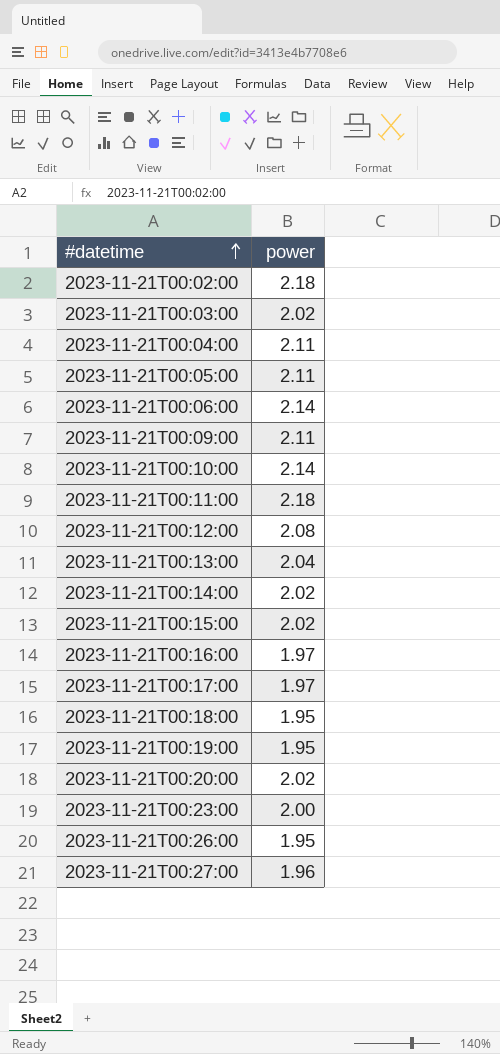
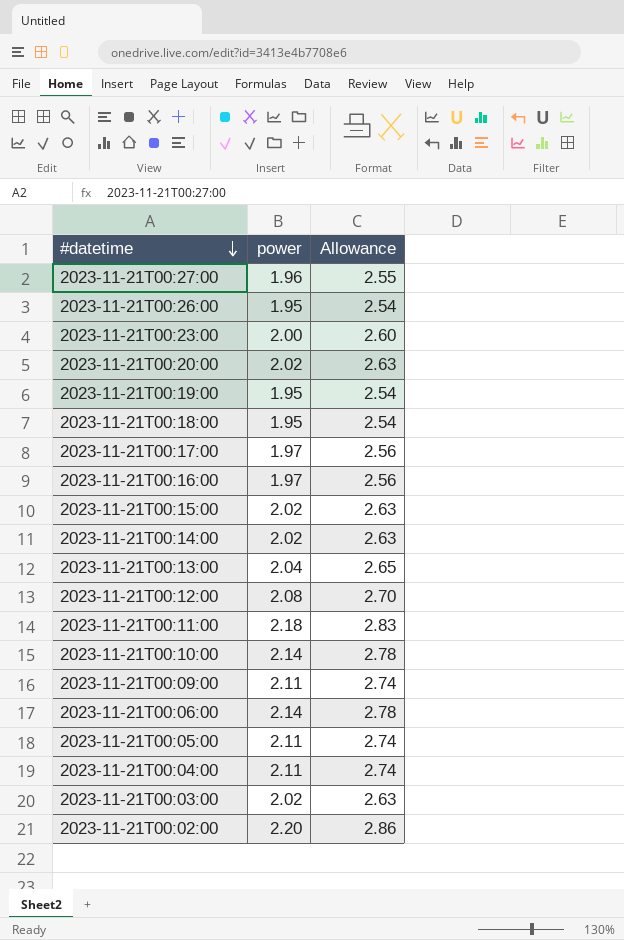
row order: #datetime ascending -> #datetime descending
column Allowance | formula: none -> [power] * 1.3
2023-11-21T00:02:00 | power: 2.18 -> 2.20

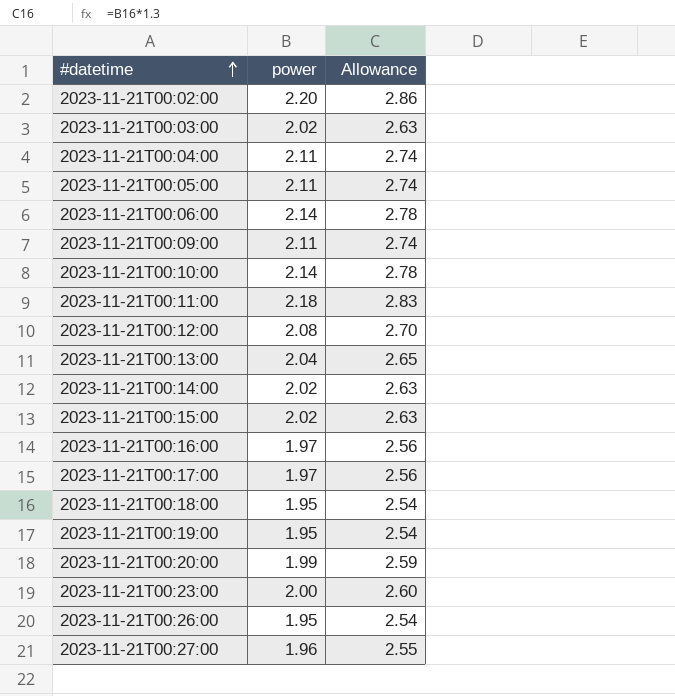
row order: #datetime descending -> #datetime ascending
2023-11-21T00:20:00 | power: 2.02 -> 1.99
2023-11-21T00:20:00 | Allowance: 2.63 -> 2.59

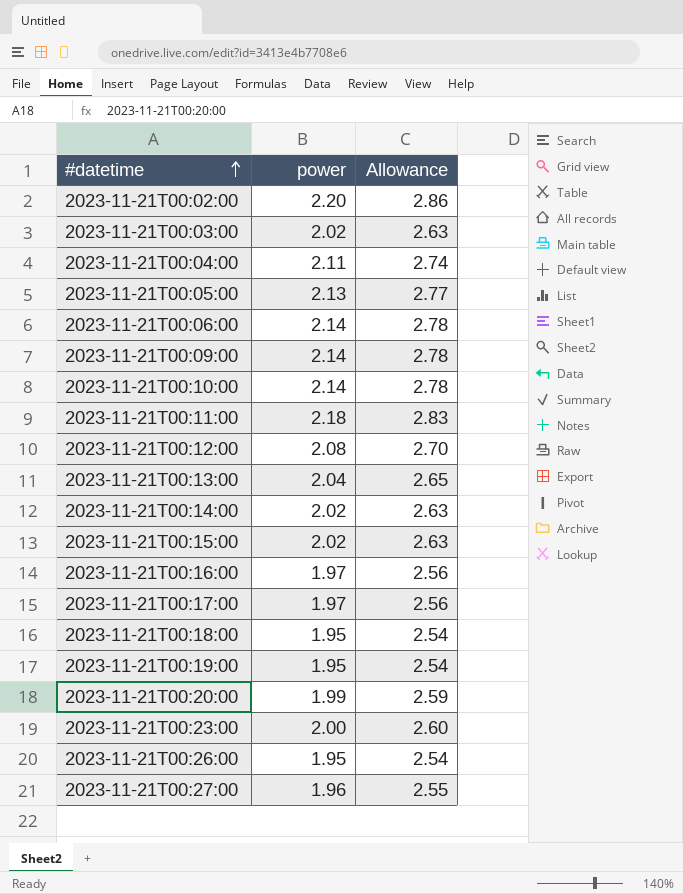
2023-11-21T00:05:00 | power: 2.11 -> 2.13
2023-11-21T00:05:00 | Allowance: 2.74 -> 2.77
2023-11-21T00:09:00 | power: 2.11 -> 2.14
2023-11-21T00:09:00 | Allowance: 2.74 -> 2.78

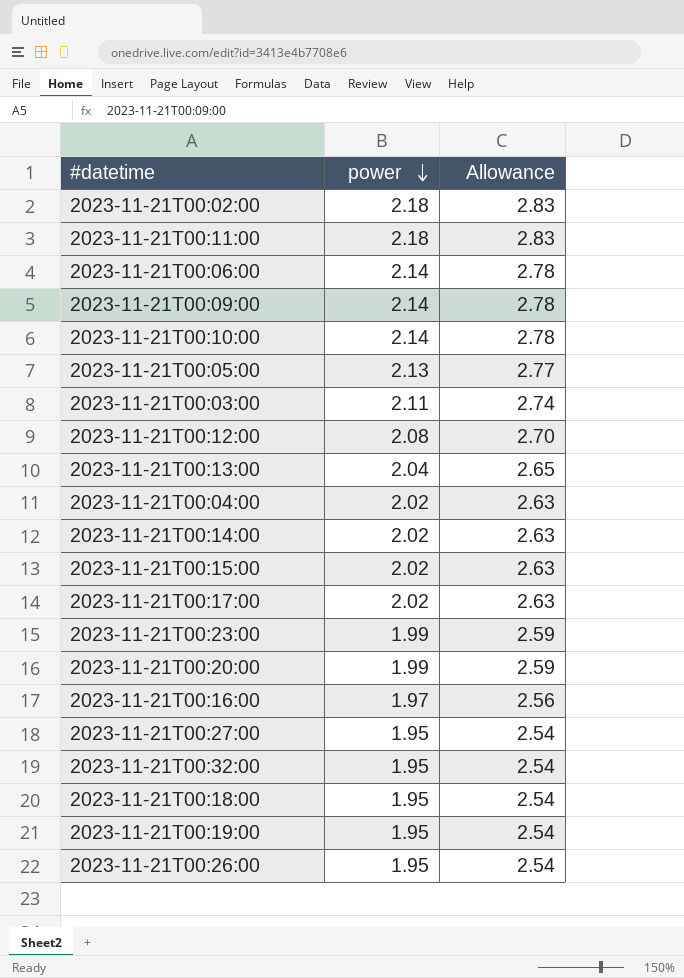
row order: #datetime ascending -> power descending
2023-11-21T00:02:00 | power: 2.20 -> 2.18
2023-11-21T00:02:00 | Allowance: 2.86 -> 2.83
2023-11-21T00:03:00 | power: 2.02 -> 2.11
2023-11-21T00:03:00 | Allowance: 2.63 -> 2.74
2023-11-21T00:04:00 | power: 2.11 -> 2.02
2023-11-21T00:04:00 | Allowance: 2.74 -> 2.63
2023-11-21T00:17:00 | power: 1.97 -> 2.02
2023-11-21T00:17:00 | Allowance: 2.56 -> 2.63
2023-11-21T00:23:00 | power: 2.00 -> 1.99
2023-11-21T00:23:00 | Allowance: 2.60 -> 2.59
2023-11-21T00:27:00 | power: 1.96 -> 1.95
2023-11-21T00:27:00 | Allowance: 2.55 -> 2.54
row 2023-11-21T00:32:00: none -> 1.95 | 2.54

